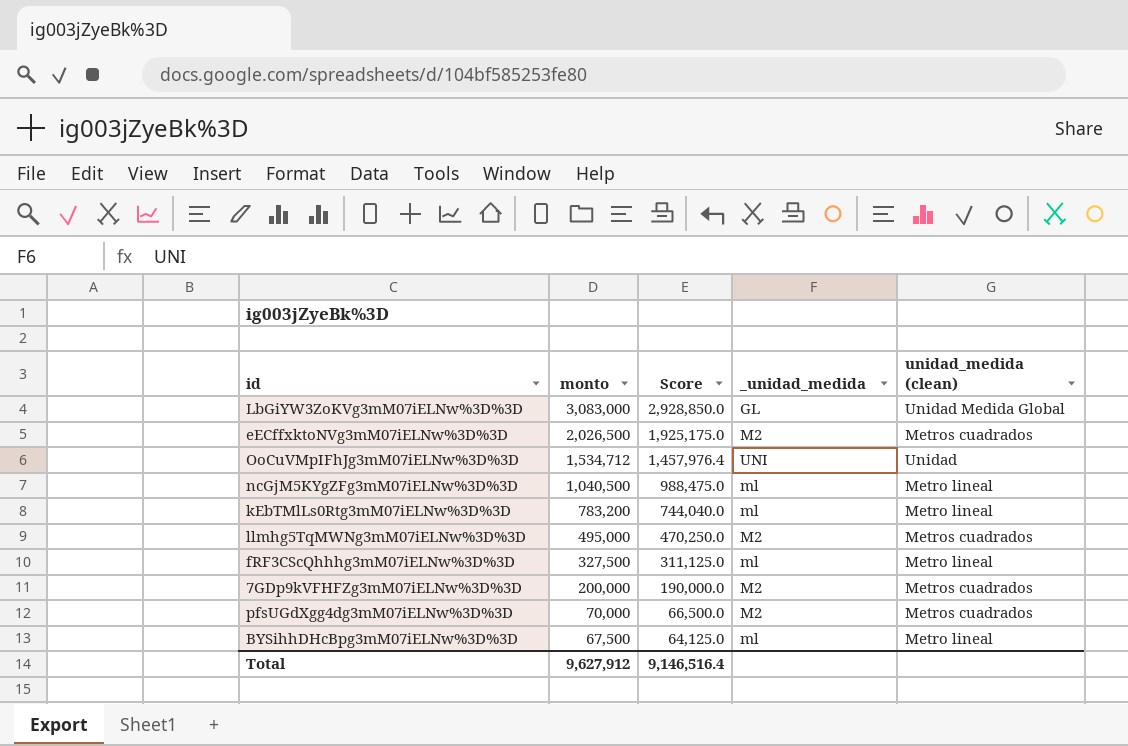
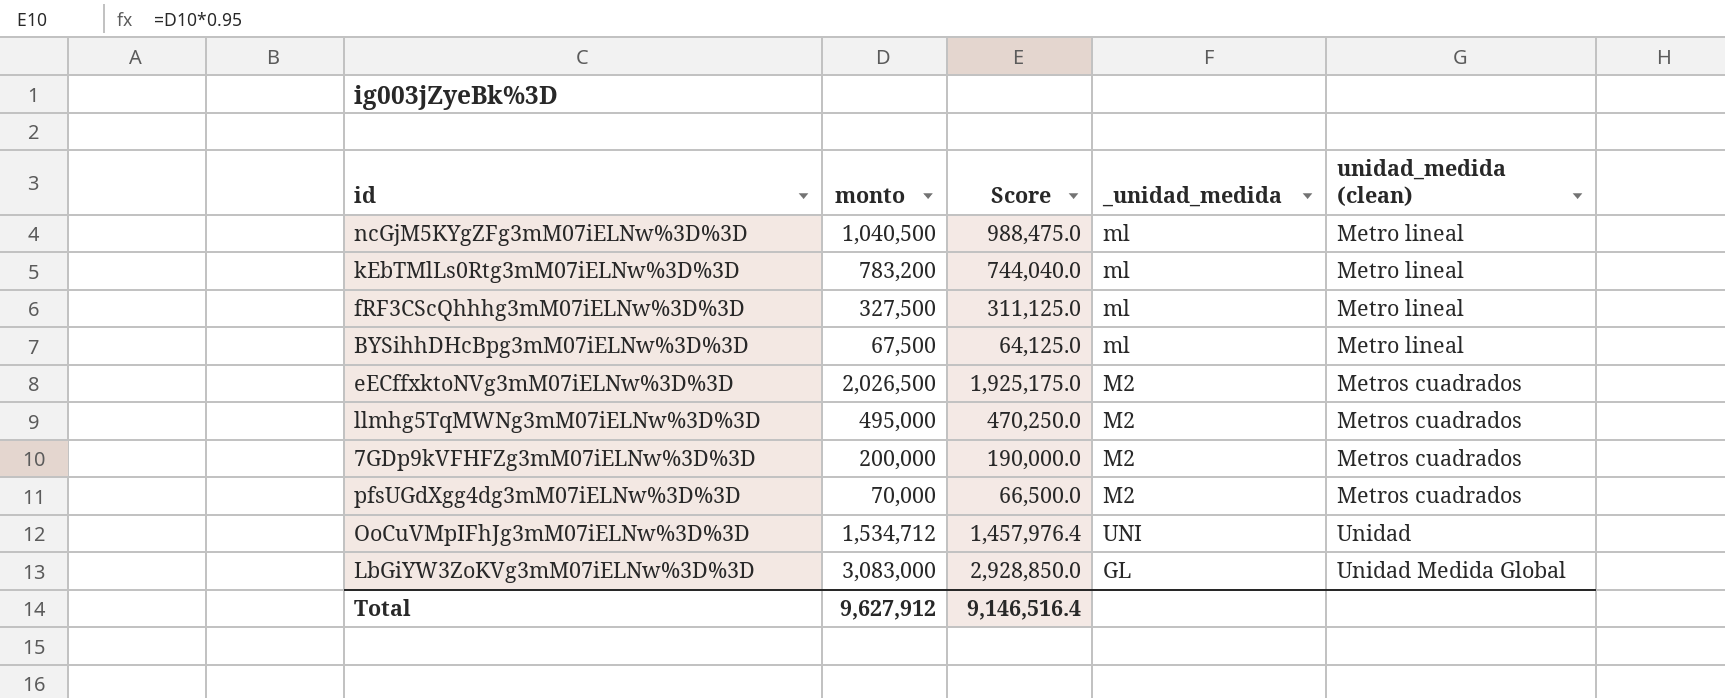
row order: monto descending -> unidad_medida (clean) ascending

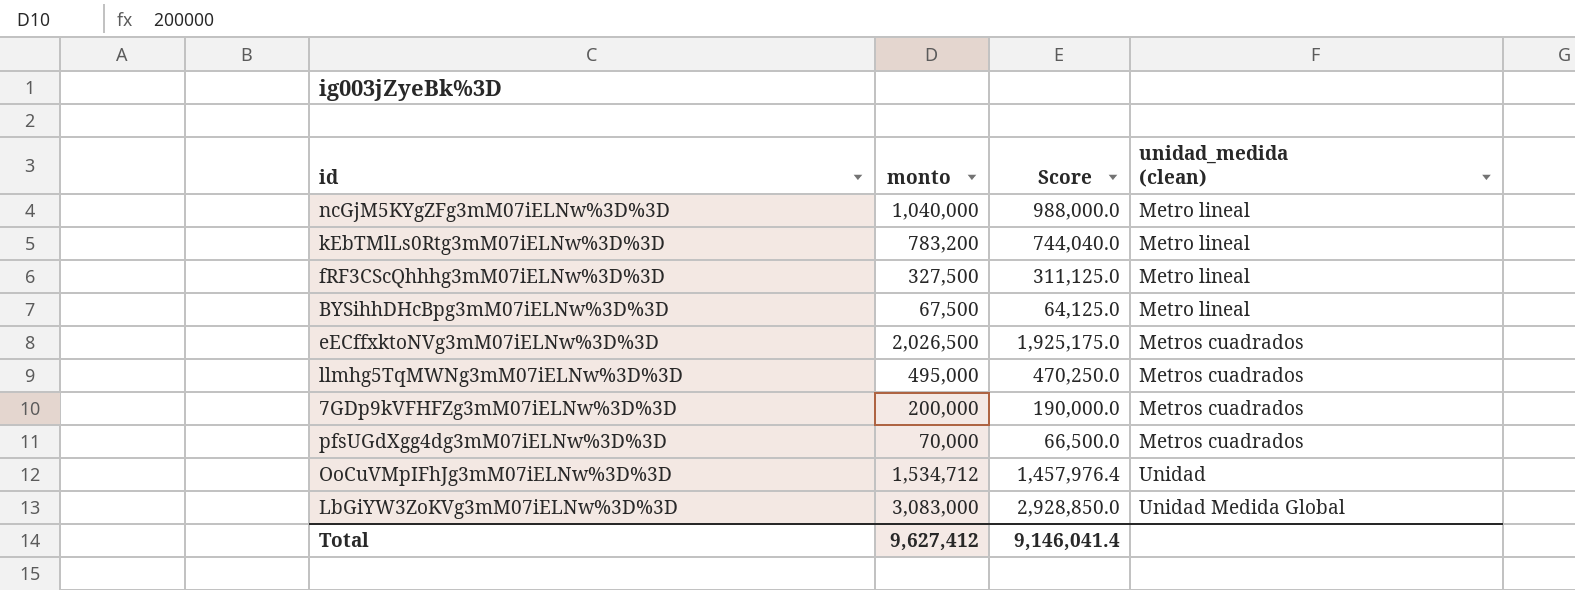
column _unidad_medida | position: 4 -> none
ncGjM5KYgZFg3mM07iELNw%3D%3D | monto: 1,040,500 -> 1,040,000
ncGjM5KYgZFg3mM07iELNw%3D%3D | Score: 988,475.0 -> 988,000.0
Total | monto: 9,627,912 -> 9,627,412
Total | Score: 9,146,516.4 -> 9,146,041.4

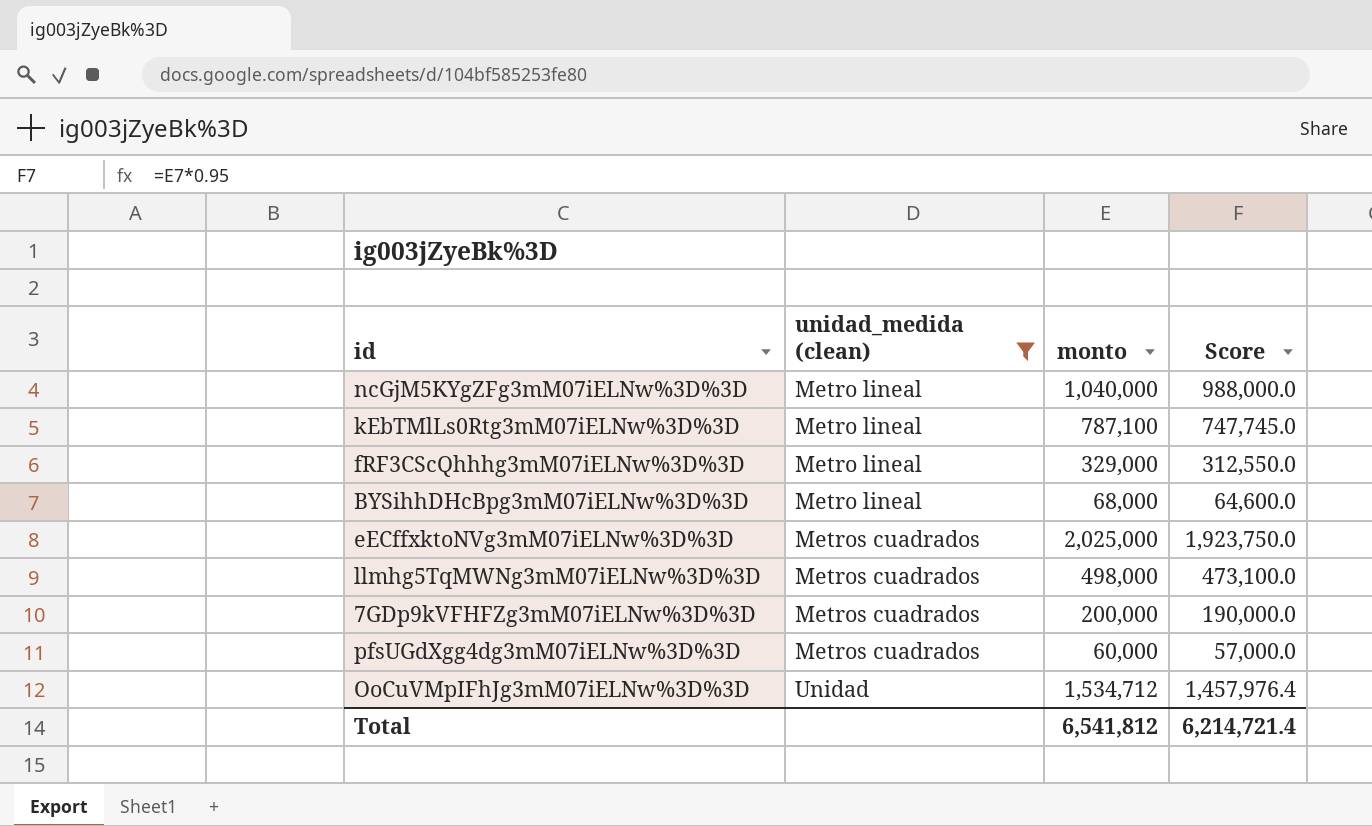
filter: none -> unidad_medida (clean) != Unidad Medida Global
column unidad_medida (clean) | position: 4 -> 2
kEbTMlLs0Rtg3mM07iELNw%3D%3D | monto: 783,200 -> 787,100
kEbTMlLs0Rtg3mM07iELNw%3D%3D | Score: 744,040.0 -> 747,745.0
fRF3CScQhhhg3mM07iELNw%3D%3D | monto: 327,500 -> 329,000
fRF3CScQhhhg3mM07iELNw%3D%3D | Score: 311,125.0 -> 312,550.0
BYSihhDHcBpg3mM07iELNw%3D%3D | monto: 67,500 -> 68,000
BYSihhDHcBpg3mM07iELNw%3D%3D | Score: 64,125.0 -> 64,600.0
eECffxktoNVg3mM07iELNw%3D%3D | monto: 2,026,500 -> 2,025,000
eECffxktoNVg3mM07iELNw%3D%3D | Score: 1,925,175.0 -> 1,923,750.0
llmhg5TqMWNg3mM07iELNw%3D%3D | monto: 495,000 -> 498,000
llmhg5TqMWNg3mM07iELNw%3D%3D | Score: 470,250.0 -> 473,100.0
pfsUGdXgg4dg3mM07iELNw%3D%3D | monto: 70,000 -> 60,000
pfsUGdXgg4dg3mM07iELNw%3D%3D | Score: 66,500.0 -> 57,000.0
Total | monto: 9,627,412 -> 6,541,812
Total | Score: 9,146,041.4 -> 6,214,721.4

